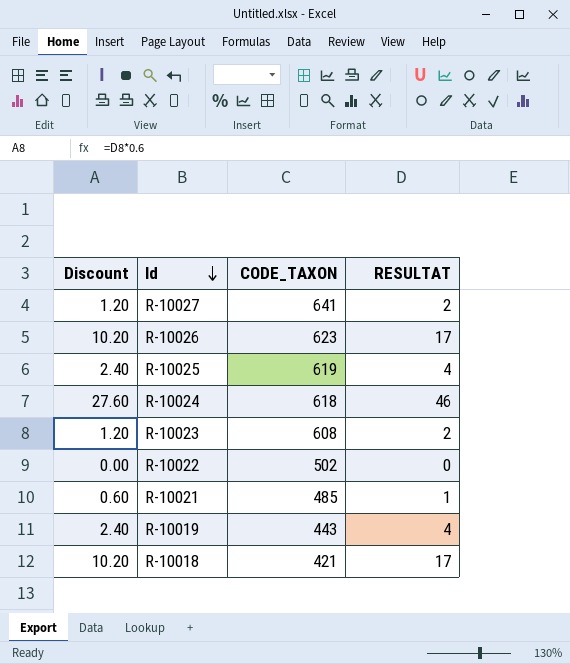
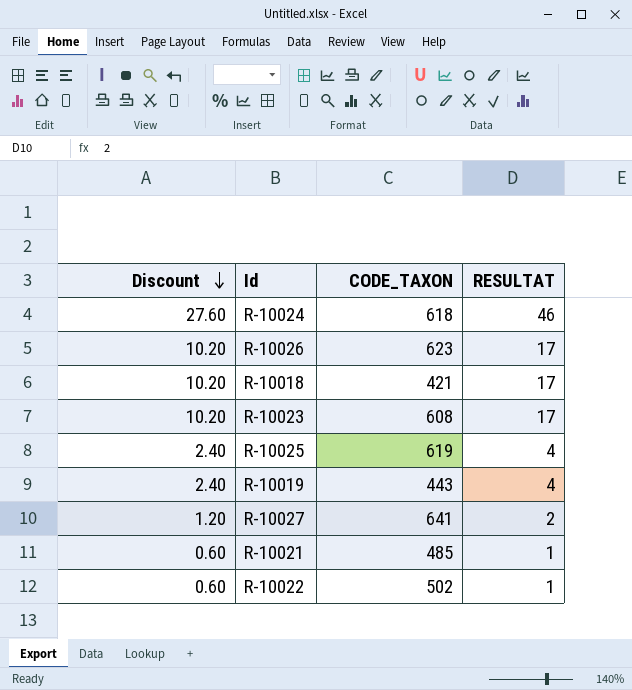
row order: Id descending -> Discount descending
R-10023 | Discount: 1.20 -> 10.20
R-10023 | RESULTAT: 2 -> 17
R-10022 | Discount: 0.00 -> 0.60
R-10022 | RESULTAT: 0 -> 1

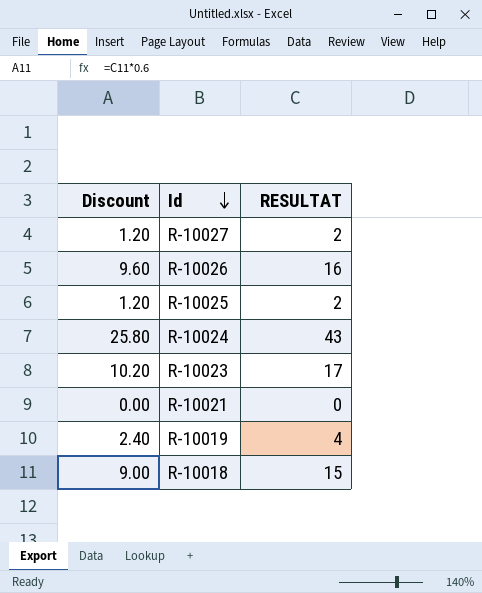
row order: Discount descending -> Id descending
column CODE_TAXON | position: 3 -> none
row R-10022: 0.60 | 502 | 1 -> none
R-10026 | Discount: 10.20 -> 9.60
R-10026 | RESULTAT: 17 -> 16
R-10025 | Discount: 2.40 -> 1.20
R-10025 | RESULTAT: 4 -> 2
R-10024 | Discount: 27.60 -> 25.80
R-10024 | RESULTAT: 46 -> 43
R-10021 | Discount: 0.60 -> 0.00
R-10021 | RESULTAT: 1 -> 0
R-10018 | Discount: 10.20 -> 9.00
R-10018 | RESULTAT: 17 -> 15

